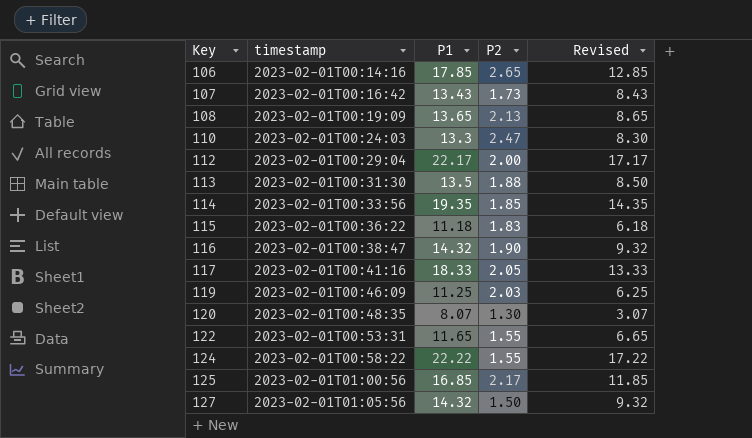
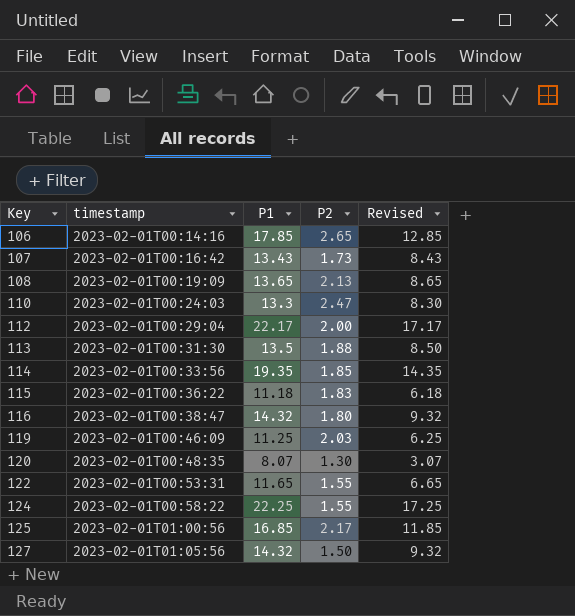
row 117: 2023-02-01T00:41:16 | 18.33 | 2.05 | 13.33 -> none
116 | P2: 1.90 -> 1.80
124 | P1: 22.22 -> 22.25
124 | Revised: 17.22 -> 17.25

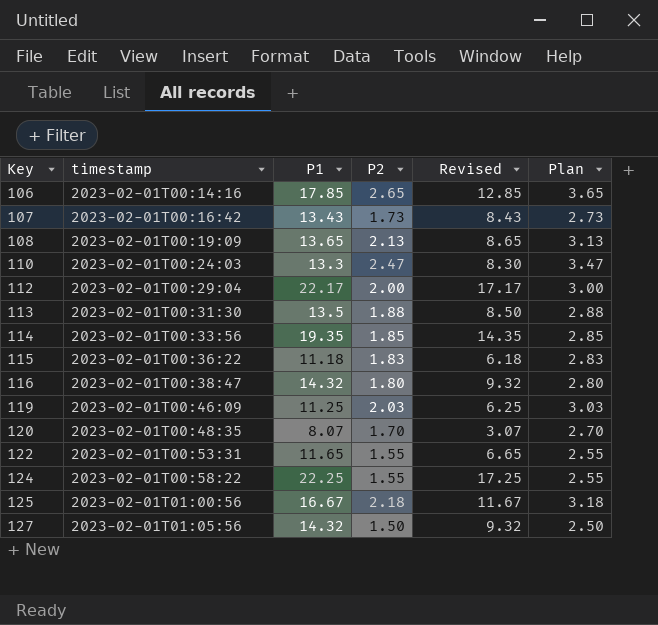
column Plan | formula: none -> [P2] + 1
120 | P2: 1.30 -> 1.70
125 | P1: 16.85 -> 16.67
125 | P2: 2.17 -> 2.18
125 | Revised: 11.85 -> 11.67

